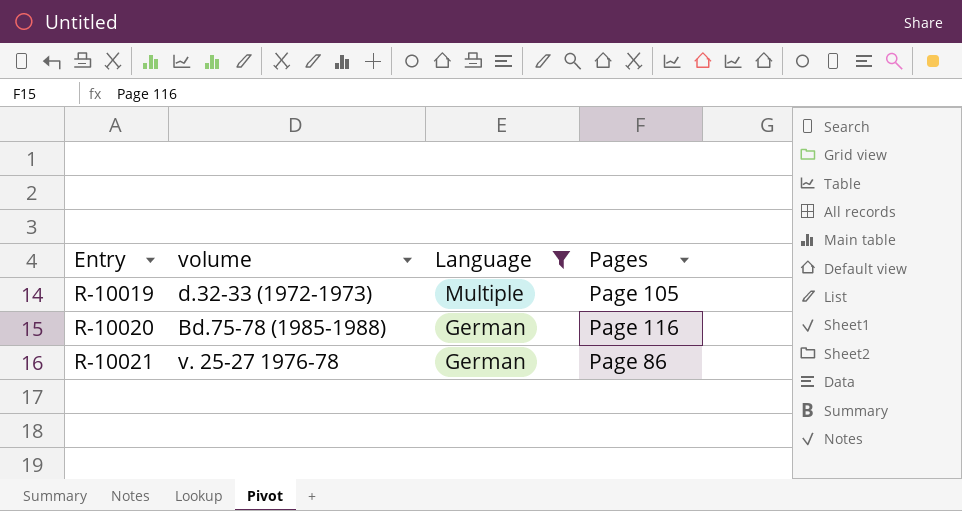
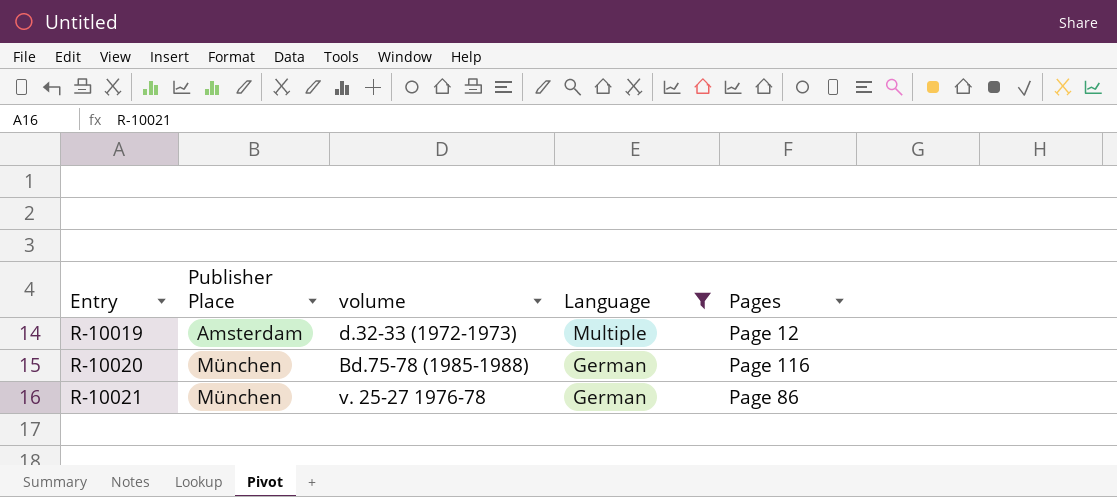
column Publisher Place | position: none -> 2
R-10019 | Pages: Page 105 -> Page 12

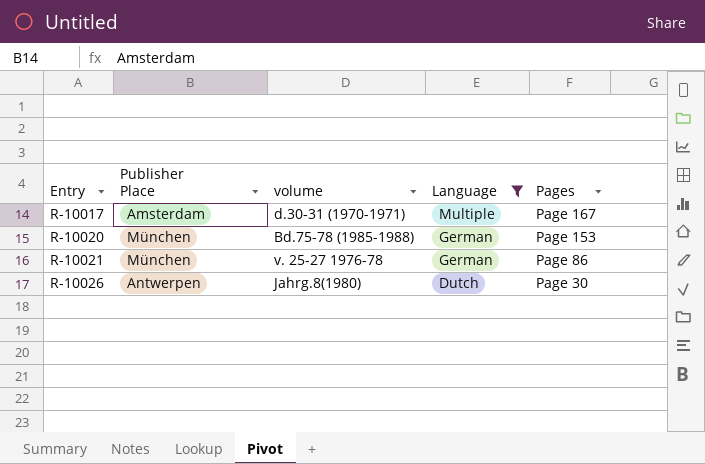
row R-10019: Amsterdam | d.32-33 (1972-1973) | Multiple | Page 12 -> none
row R-10017: none -> Amsterdam | d.30-31 (1970-1971) | Multiple | Page 167
R-10020 | Pages: Page 116 -> Page 153
row R-10026: none -> Antwerpen | Jahrg.8(1980) | Dutch | Page 30

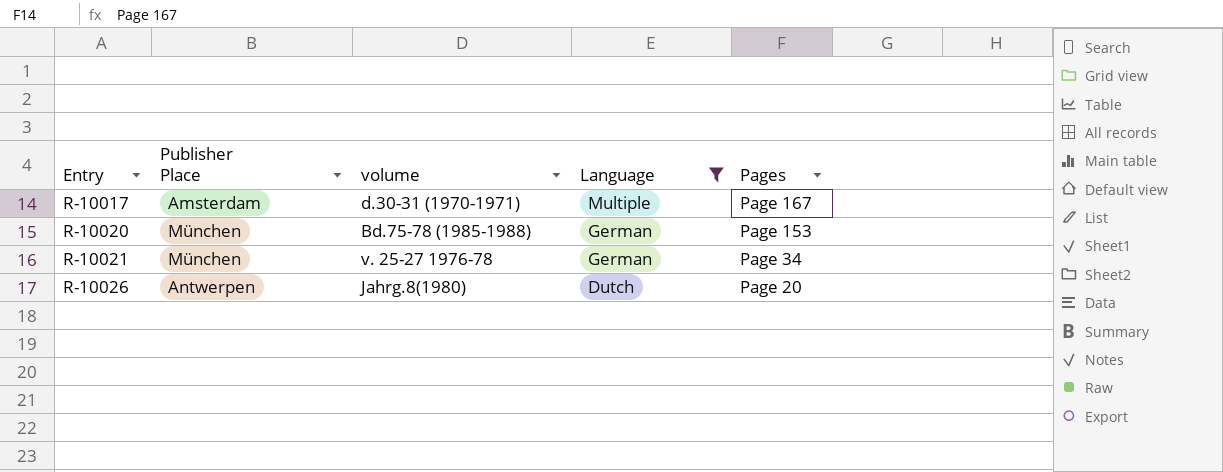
R-10021 | Pages: Page 86 -> Page 34
R-10026 | Pages: Page 30 -> Page 20

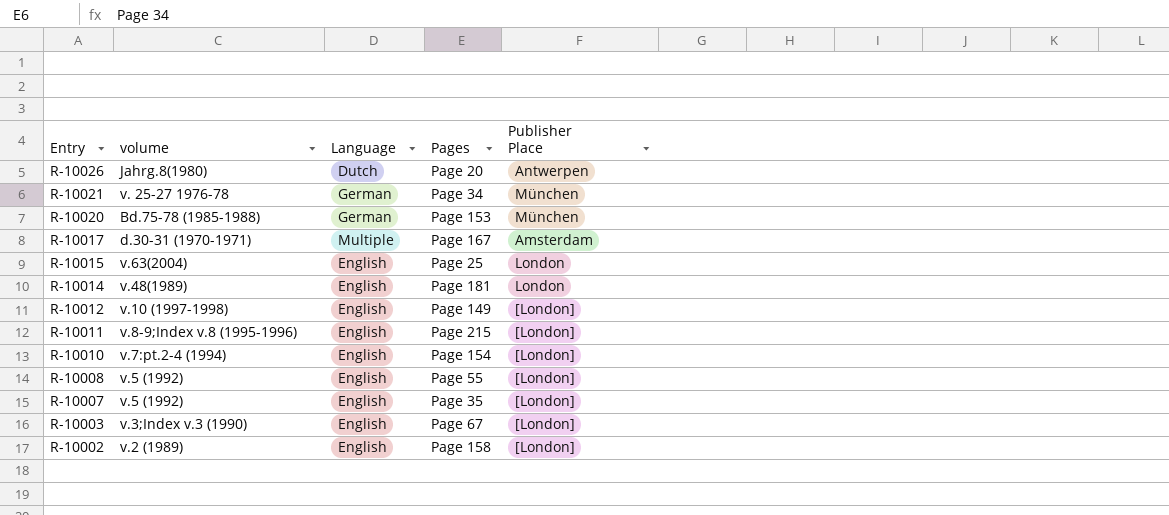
filter: Language != English -> none
row order: Entry ascending -> Entry descending
column Publisher Place | position: 2 -> 5

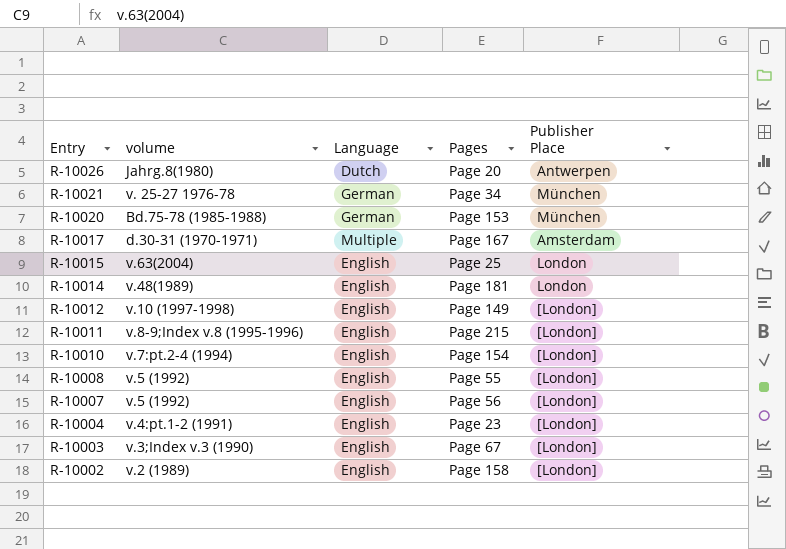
R-10007 | Pages: Page 35 -> Page 56
row R-10004: none -> v.4:pt.1-2 (1991) | English | Page 23 | [London]

